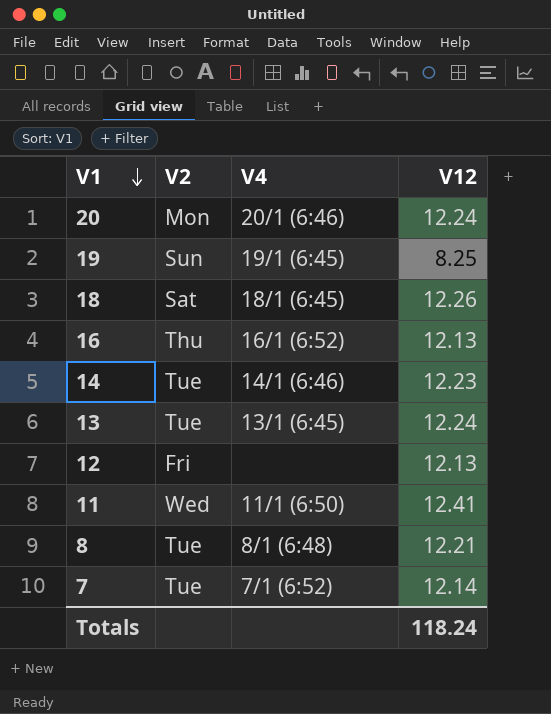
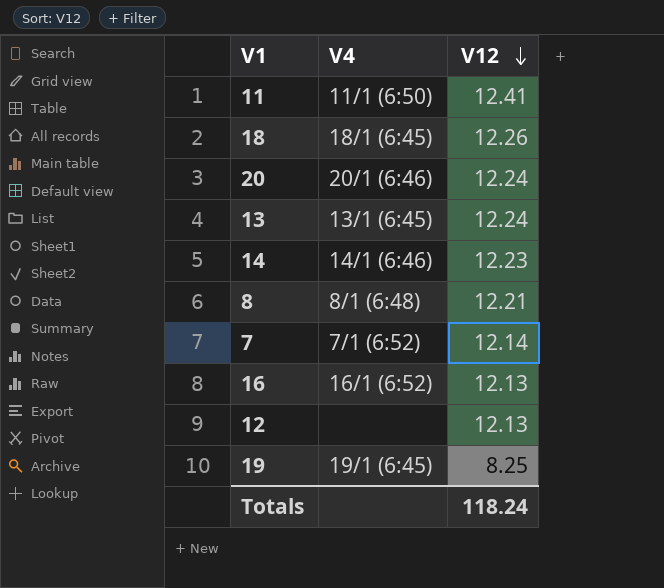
row order: V1 descending -> V12 descending
column V2 | position: 2 -> none

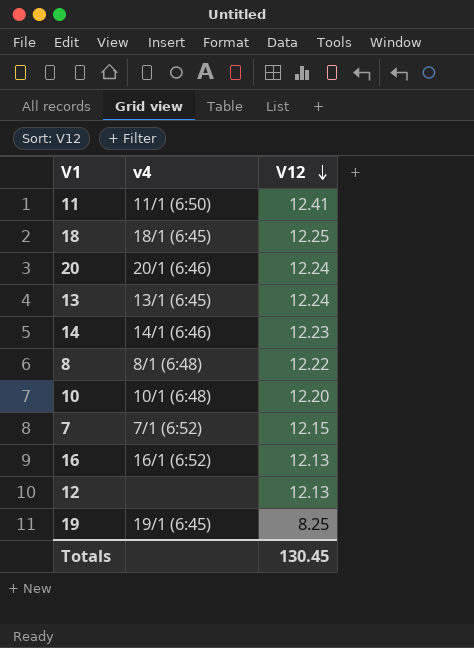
column name: V4 -> v4
18 | V12: 12.26 -> 12.25
8 | V12: 12.21 -> 12.22
row 10: none -> 10/1 (6:48) | 12.20
7 | V12: 12.14 -> 12.15
Totals | V12: 118.24 -> 130.45

